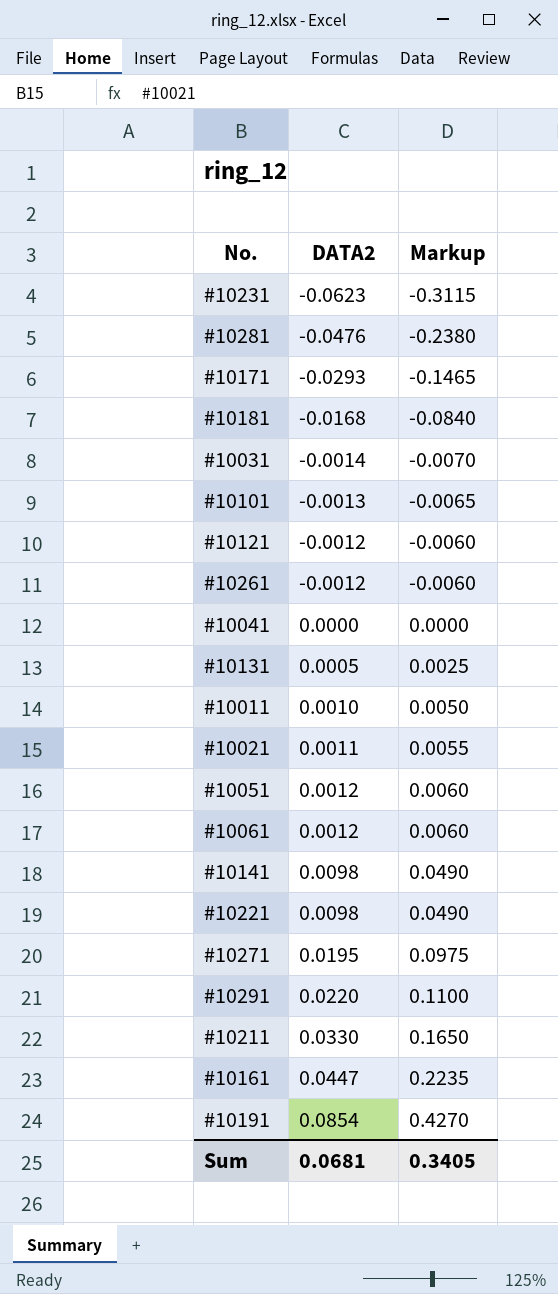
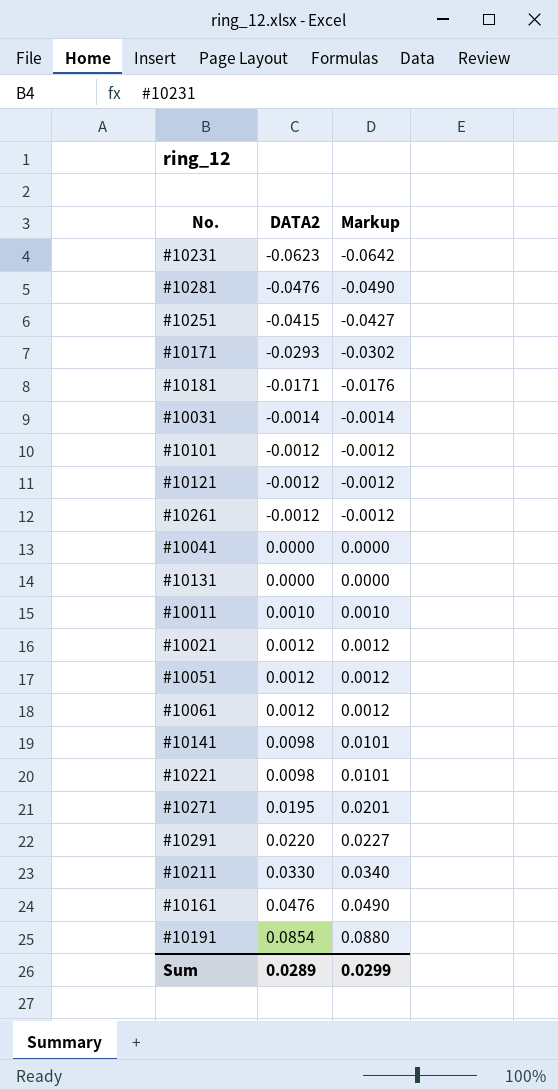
column Markup | formula: [DATA2] * 5 -> [DATA2] * 1.03
row #10251: none -> -0.0415 | -0.0427
#10181 | DATA2: -0.0168 -> -0.0171
#10101 | DATA2: -0.0013 -> -0.0012
#10131 | DATA2: 0.0005 -> 0.0000
#10021 | DATA2: 0.0011 -> 0.0012
#10161 | DATA2: 0.0447 -> 0.0476
Sum | DATA2: 0.0681 -> 0.0289
Sum | Markup: 0.3405 -> 0.0299

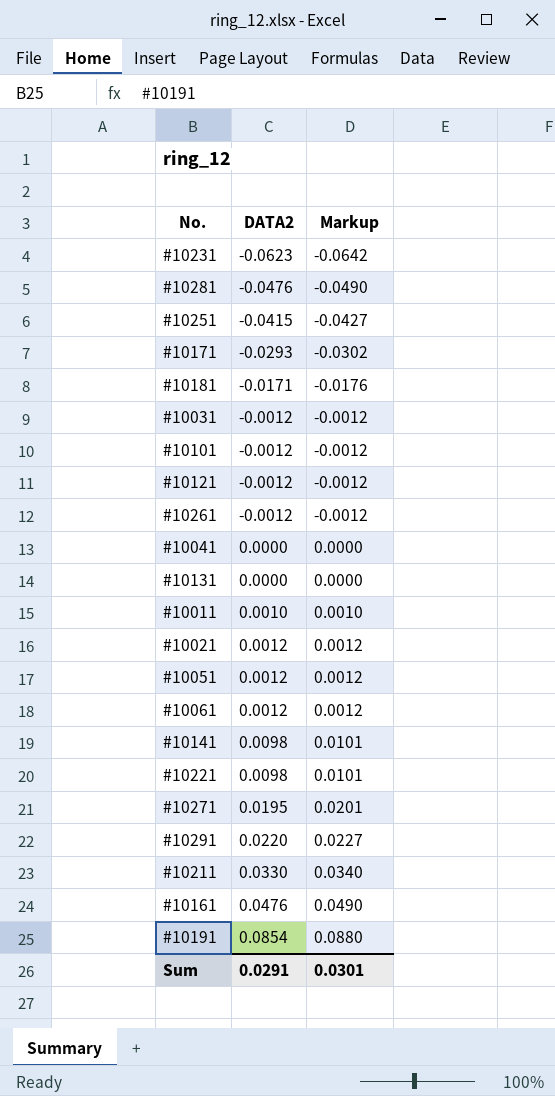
#10031 | DATA2: -0.0014 -> -0.0012
#10031 | Markup: -0.0014 -> -0.0012
Sum | DATA2: 0.0289 -> 0.0291
Sum | Markup: 0.0299 -> 0.0301

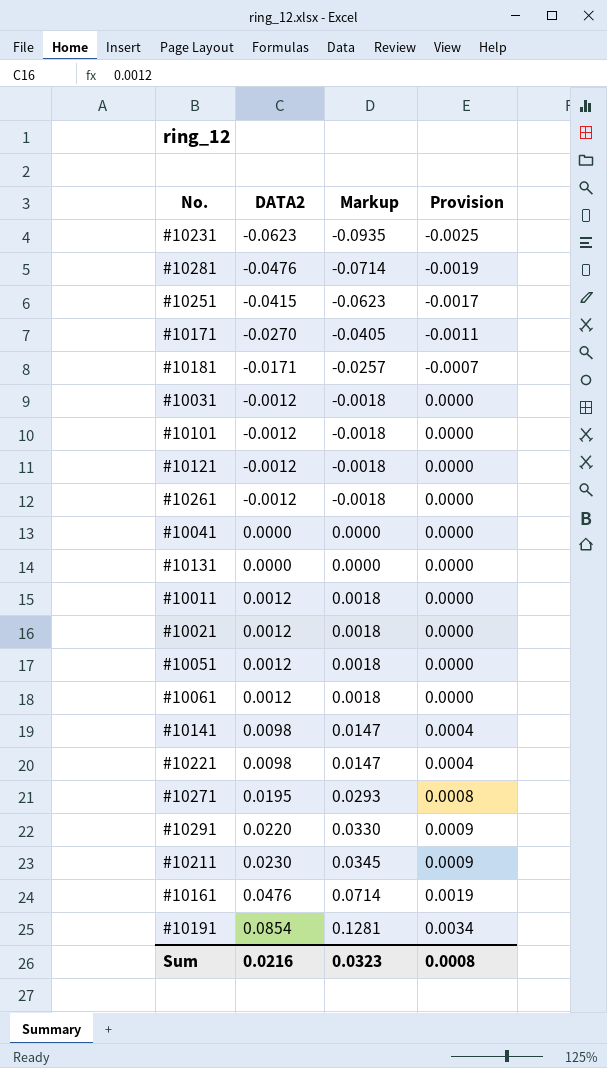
column Markup | formula: [DATA2] * 1.03 -> [DATA2] * 1.5
column Provision | formula: none -> [DATA2] * 0.04
#10171 | DATA2: -0.0293 -> -0.0270
#10011 | DATA2: 0.0010 -> 0.0012
#10211 | DATA2: 0.0330 -> 0.0230
Sum | DATA2: 0.0291 -> 0.0216
Sum | Markup: 0.0301 -> 0.0323

